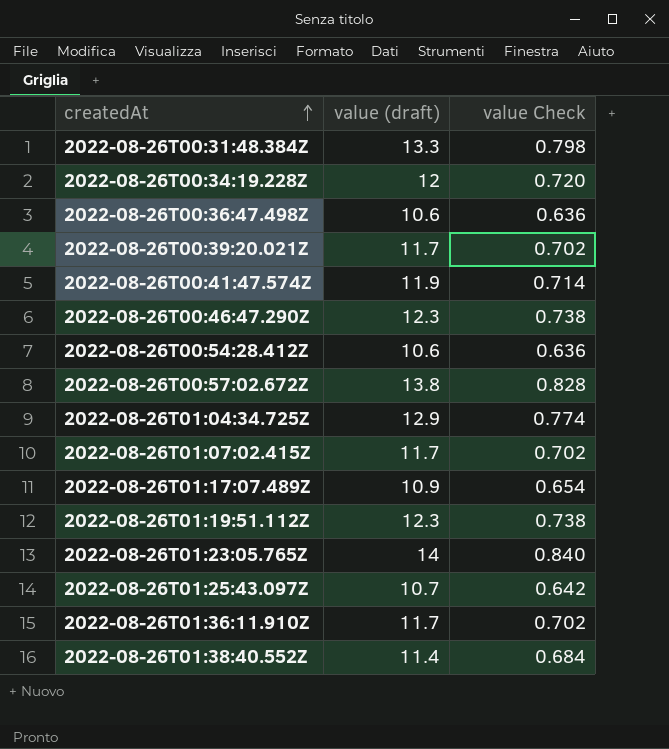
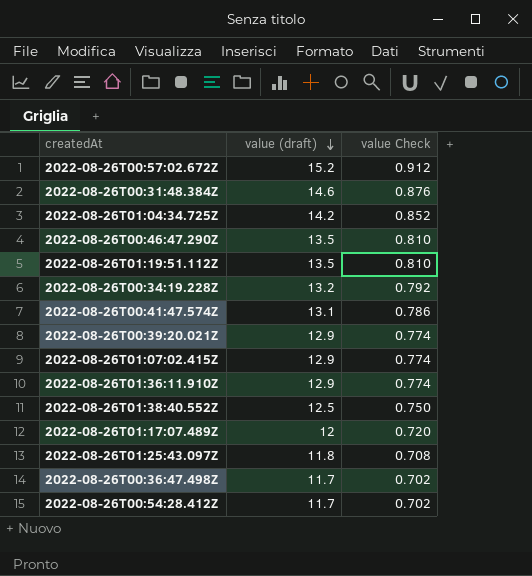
row order: createdAt ascending -> value (draft) descending
row 2022-08-26T01:23:05.765Z: 14 | 0.840 -> none
2022-08-26T00:57:02.672Z | value (draft): 13.8 -> 15.2
2022-08-26T00:57:02.672Z | value Check: 0.828 -> 0.912
2022-08-26T00:31:48.384Z | value (draft): 13.3 -> 14.6
2022-08-26T00:31:48.384Z | value Check: 0.798 -> 0.876
2022-08-26T01:04:34.725Z | value (draft): 12.9 -> 14.2
2022-08-26T01:04:34.725Z | value Check: 0.774 -> 0.852
2022-08-26T00:46:47.290Z | value (draft): 12.3 -> 13.5
2022-08-26T00:46:47.290Z | value Check: 0.738 -> 0.810
2022-08-26T01:19:51.112Z | value (draft): 12.3 -> 13.5
2022-08-26T01:19:51.112Z | value Check: 0.738 -> 0.810
2022-08-26T00:34:19.228Z | value (draft): 12 -> 13.2
2022-08-26T00:34:19.228Z | value Check: 0.720 -> 0.792
2022-08-26T00:41:47.574Z | value (draft): 11.9 -> 13.1
2022-08-26T00:41:47.574Z | value Check: 0.714 -> 0.786
2022-08-26T00:39:20.021Z | value (draft): 11.7 -> 12.9
2022-08-26T00:39:20.021Z | value Check: 0.702 -> 0.774
2022-08-26T01:07:02.415Z | value (draft): 11.7 -> 12.9
2022-08-26T01:07:02.415Z | value Check: 0.702 -> 0.774
2022-08-26T01:36:11.910Z | value (draft): 11.7 -> 12.9
2022-08-26T01:36:11.910Z | value Check: 0.702 -> 0.774
2022-08-26T01:38:40.552Z | value (draft): 11.4 -> 12.5
2022-08-26T01:38:40.552Z | value Check: 0.684 -> 0.750
2022-08-26T01:17:07.489Z | value (draft): 10.9 -> 12
2022-08-26T01:17:07.489Z | value Check: 0.654 -> 0.720
2022-08-26T01:25:43.097Z | value (draft): 10.7 -> 11.8
2022-08-26T01:25:43.097Z | value Check: 0.642 -> 0.708
2022-08-26T00:36:47.498Z | value (draft): 10.6 -> 11.7
2022-08-26T00:36:47.498Z | value Check: 0.636 -> 0.702
2022-08-26T00:54:28.412Z | value (draft): 10.6 -> 11.7
2022-08-26T00:54:28.412Z | value Check: 0.636 -> 0.702

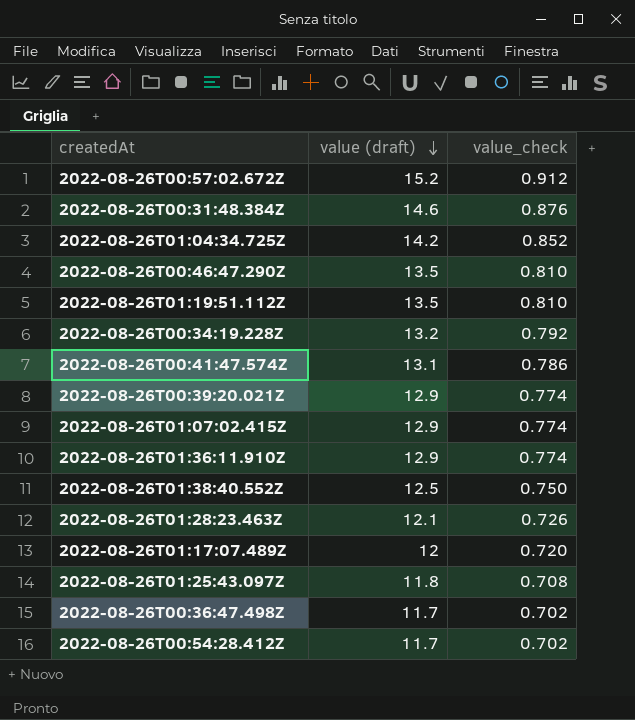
column name: value Check -> value_check
row 2022-08-26T01:28:23.463Z: none -> 12.1 | 0.726

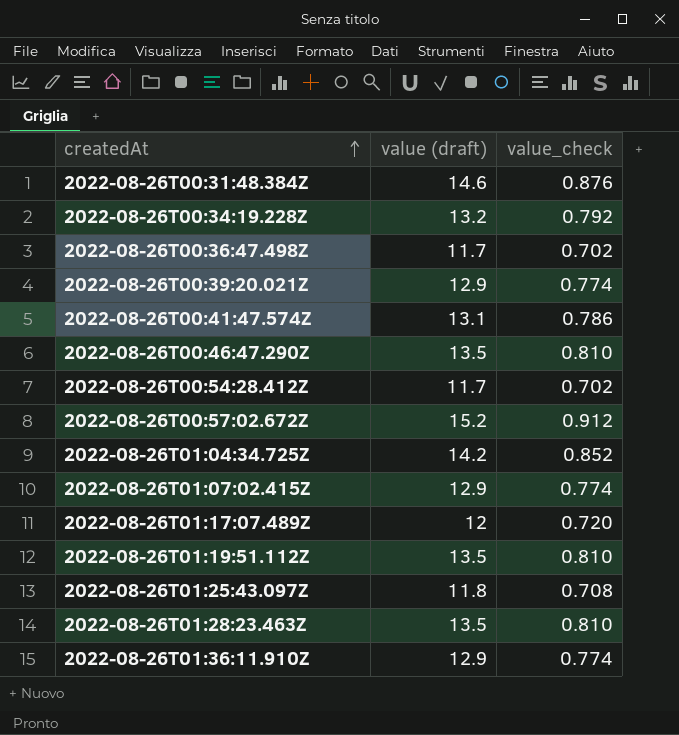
row order: value (draft) descending -> createdAt ascending
row 2022-08-26T01:38:40.552Z: 12.5 | 0.750 -> none
2022-08-26T01:28:23.463Z | value (draft): 12.1 -> 13.5
2022-08-26T01:28:23.463Z | value_check: 0.726 -> 0.810

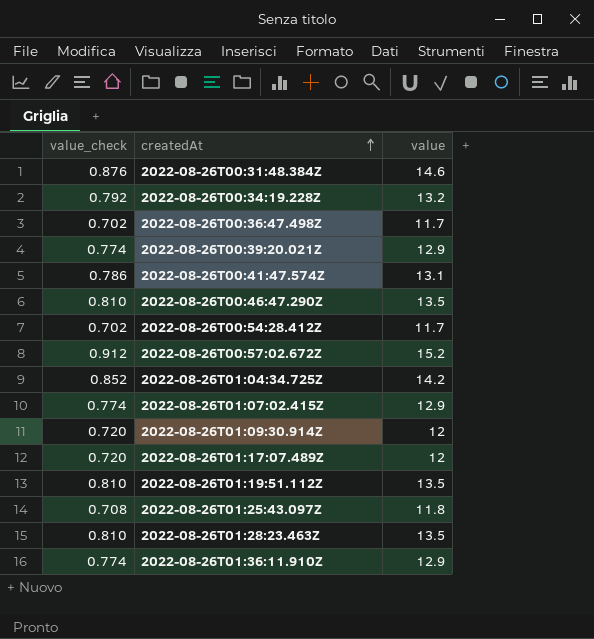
column value_check | position: 3 -> 1
column name: value (draft) -> value
row 2022-08-26T01:09:30.914Z: none -> 0.720 | 12

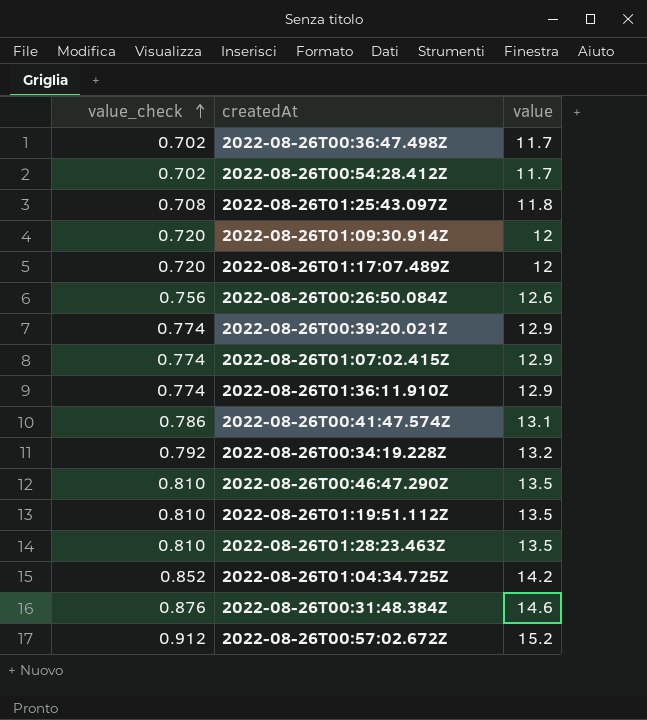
row order: createdAt ascending -> value_check ascending
row 2022-08-26T00:26:50.084Z: none -> 0.756 | 12.6

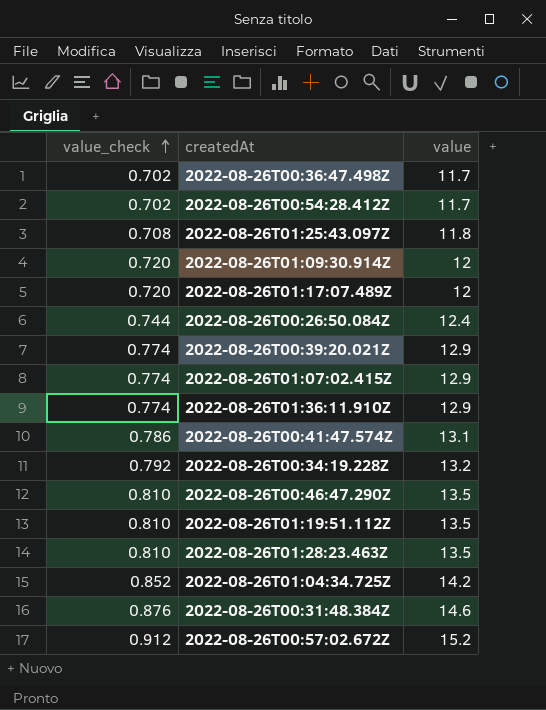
2022-08-26T00:26:50.084Z | value_check: 0.756 -> 0.744
2022-08-26T00:26:50.084Z | value: 12.6 -> 12.4

